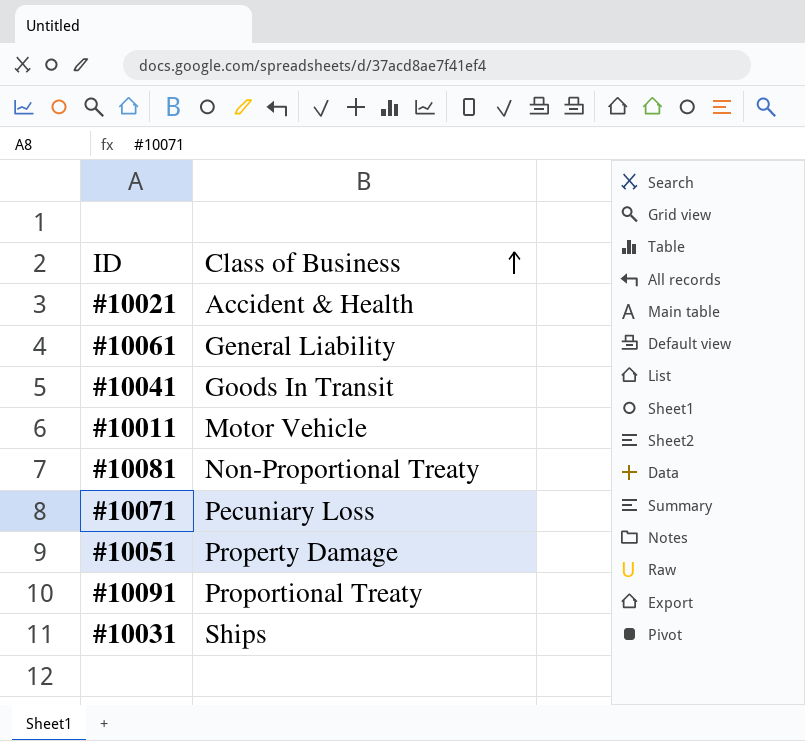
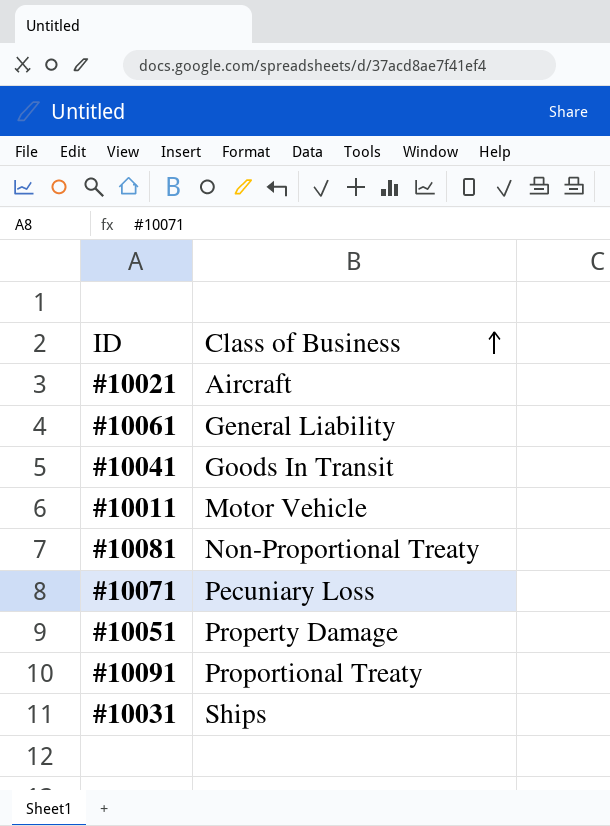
#10021 | Class of Business: Accident & Health -> Aircraft

